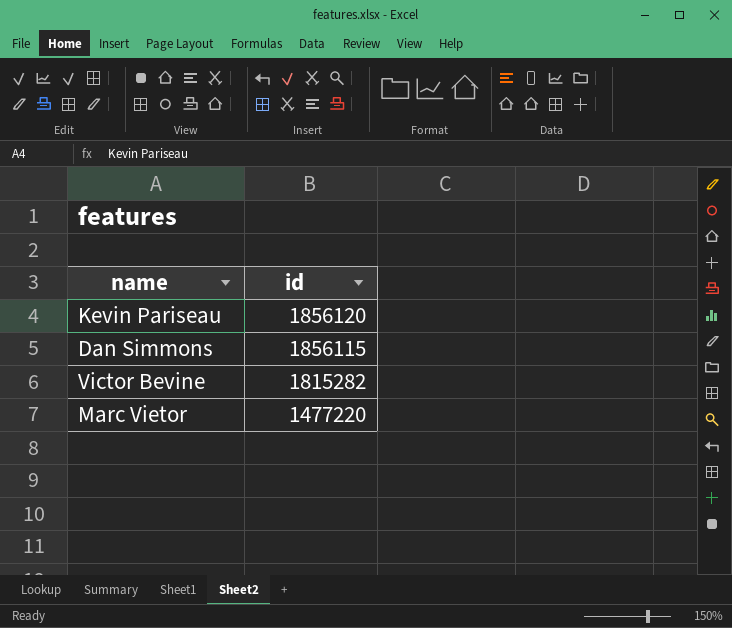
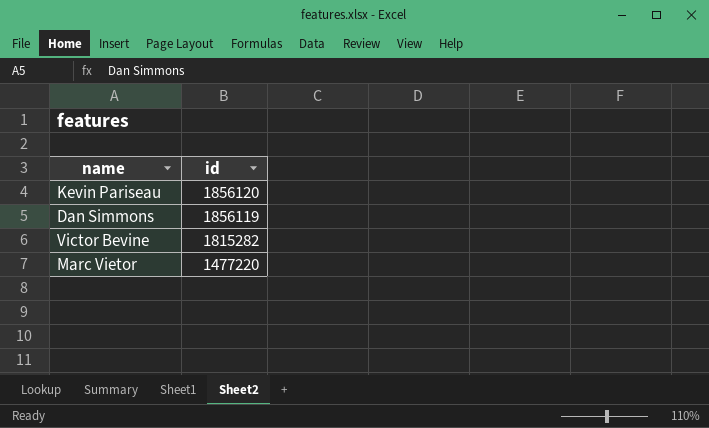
Dan Simmons | id: 1856115 -> 1856119

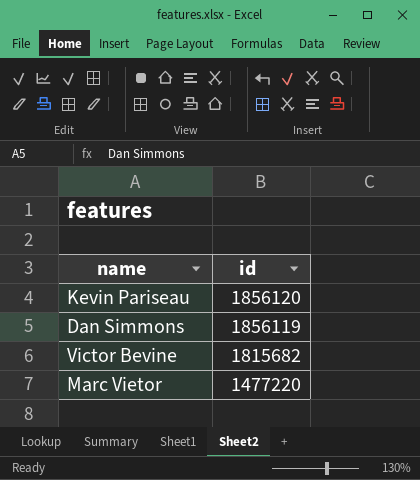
Victor Bevine | id: 1815282 -> 1815682

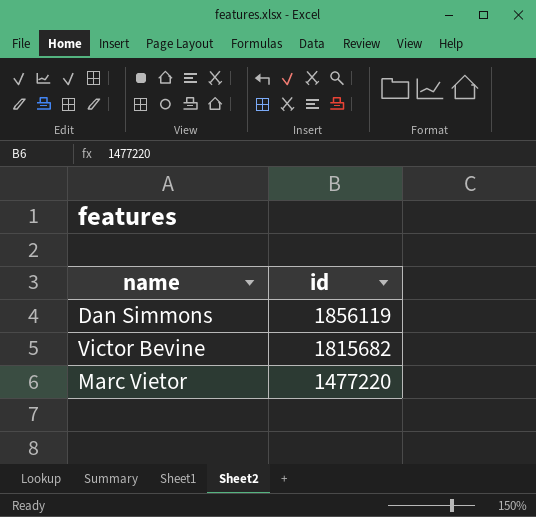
row Kevin Pariseau: 1856120 -> none

